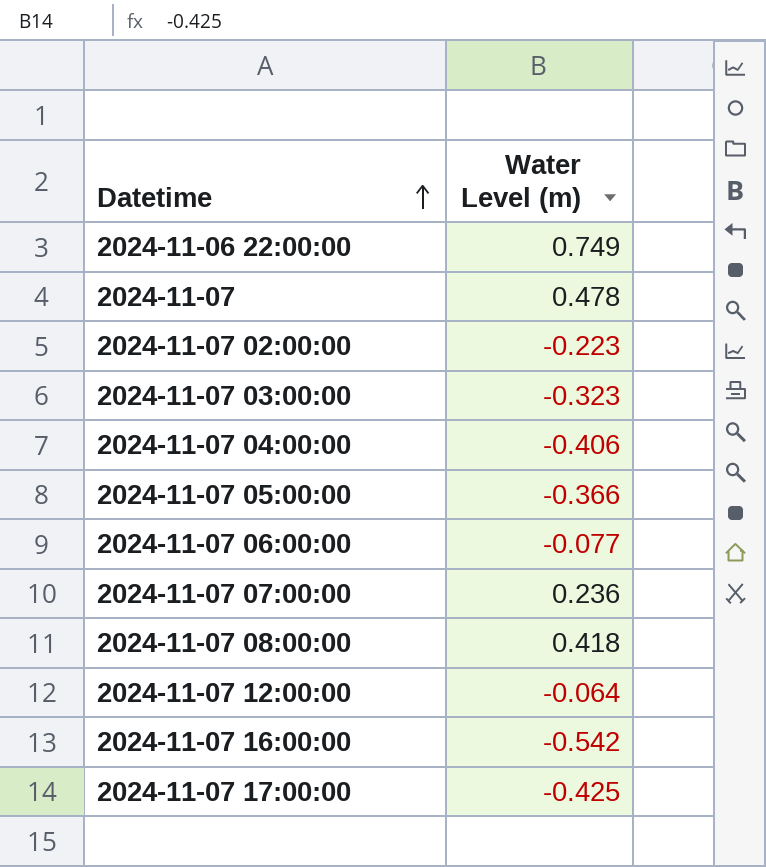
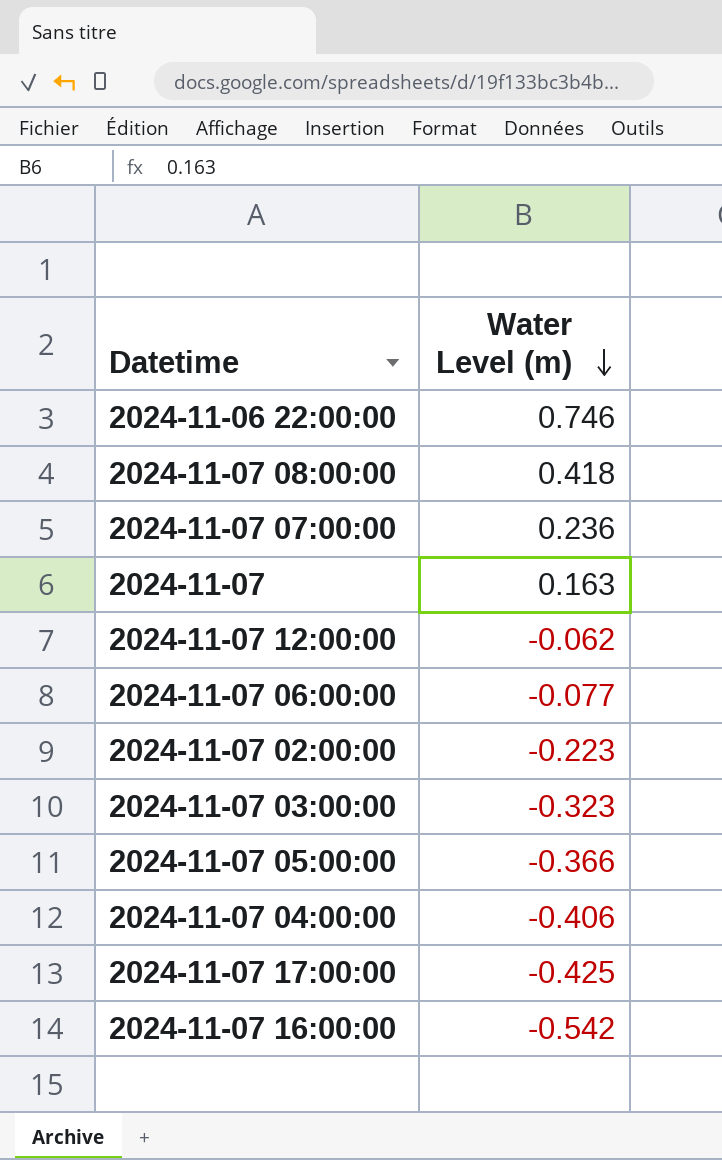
row order: Datetime ascending -> Water Level (m) descending
2024-11-06 22:00:00 | Water Level (m): 0.749 -> 0.746
2024-11-07 | Water Level (m): 0.478 -> 0.163
2024-11-07 12:00:00 | Water Level (m): -0.064 -> -0.062

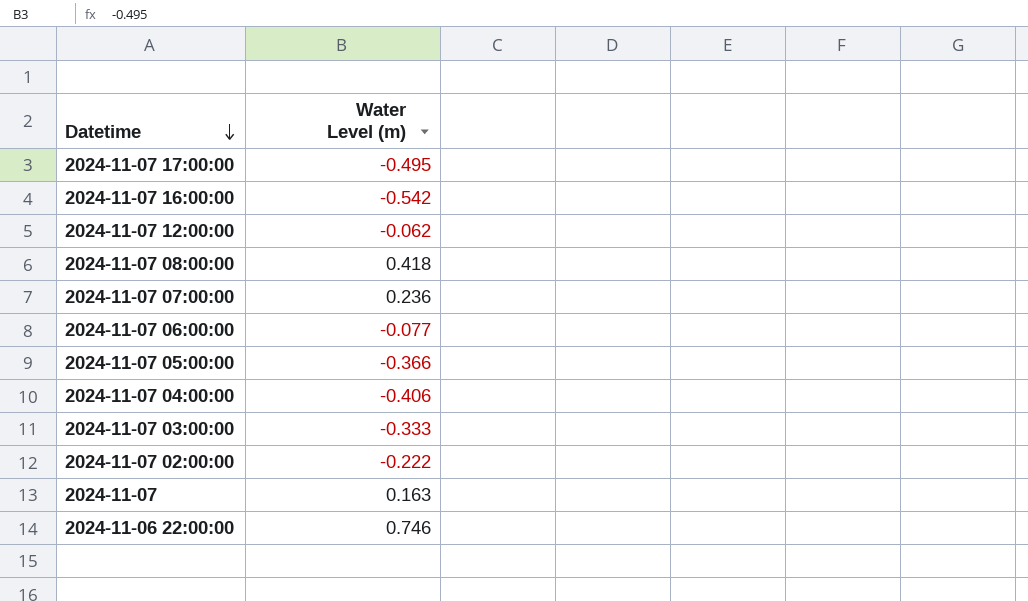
row order: Water Level (m) descending -> Datetime descending
2024-11-07 17:00:00 | Water Level (m): -0.425 -> -0.495
2024-11-07 03:00:00 | Water Level (m): -0.323 -> -0.333
2024-11-07 02:00:00 | Water Level (m): -0.223 -> -0.222

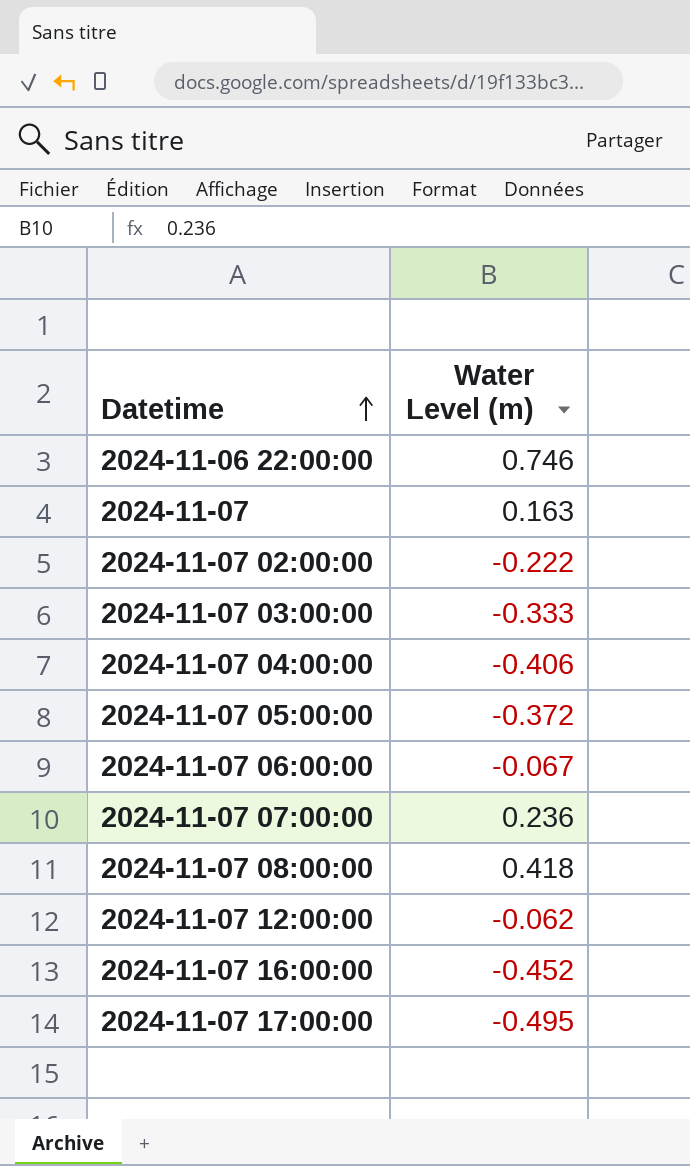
row order: Datetime descending -> Datetime ascending
2024-11-07 05:00:00 | Water Level (m): -0.366 -> -0.372
2024-11-07 06:00:00 | Water Level (m): -0.077 -> -0.067
2024-11-07 16:00:00 | Water Level (m): -0.542 -> -0.452

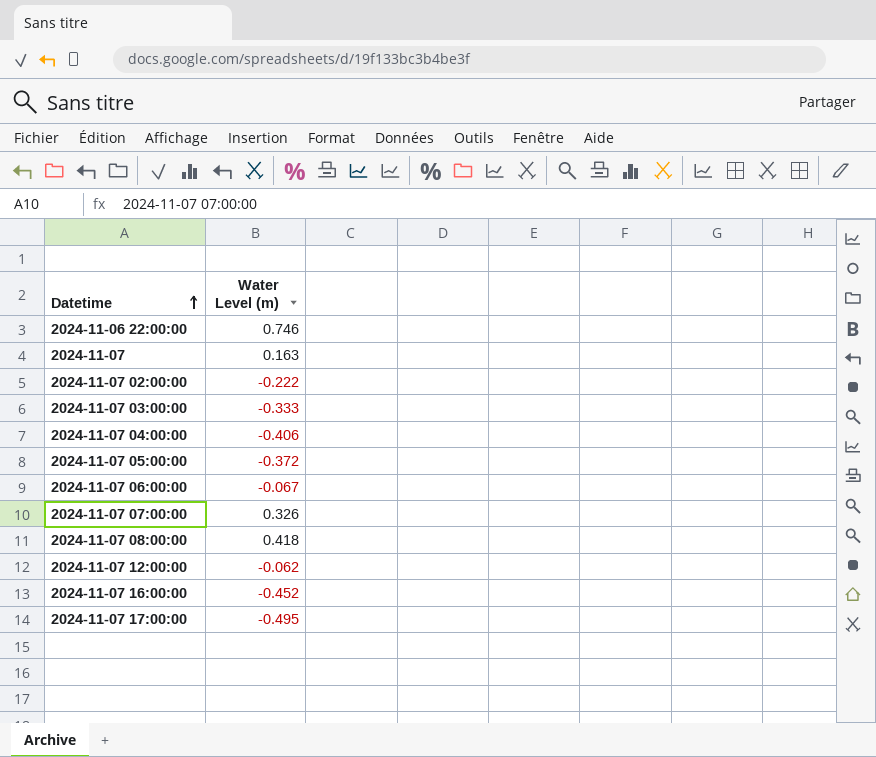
2024-11-07 07:00:00 | Water Level (m): 0.236 -> 0.326

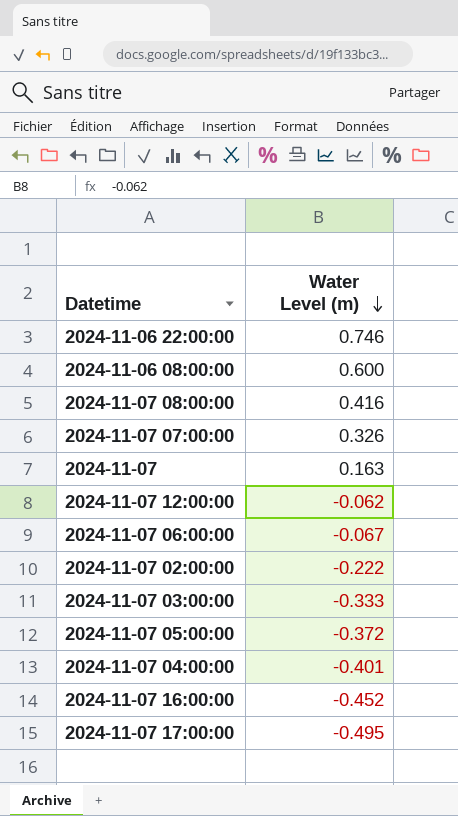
row order: Datetime ascending -> Water Level (m) descending
row 2024-11-06 08:00:00: none -> 0.600
2024-11-07 08:00:00 | Water Level (m): 0.418 -> 0.416
2024-11-07 04:00:00 | Water Level (m): -0.406 -> -0.401

